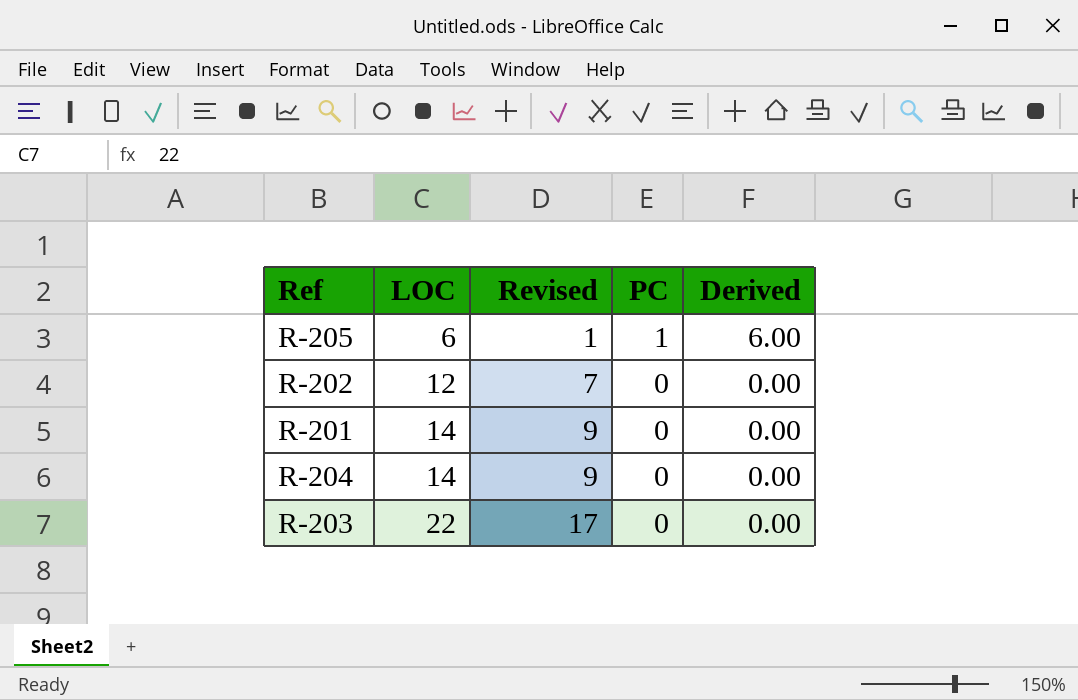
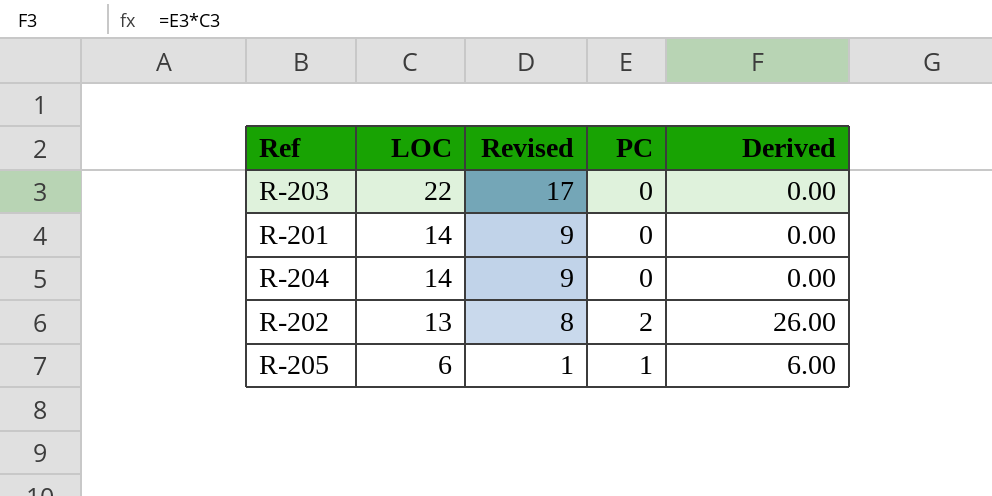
row order: LOC ascending -> LOC descending
R-202 | LOC: 12 -> 13
R-202 | Revised: 7 -> 8
R-202 | PC: 0 -> 2
R-202 | Derived: 0.00 -> 26.00

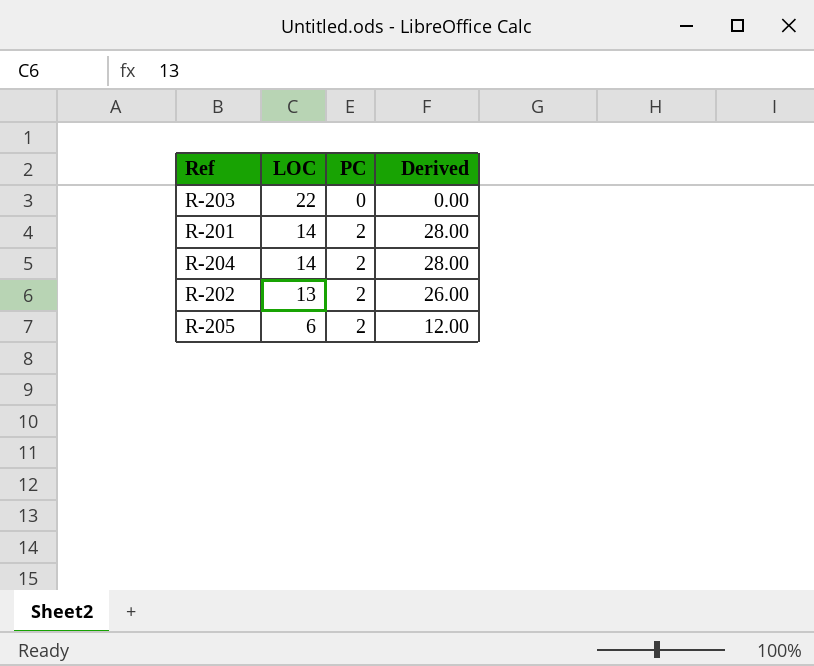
column Revised | formula: [LOC] - 5 -> none
R-201 | PC: 0 -> 2
R-201 | Derived: 0.00 -> 28.00
R-204 | PC: 0 -> 2
R-204 | Derived: 0.00 -> 28.00
R-205 | PC: 1 -> 2
R-205 | Derived: 6.00 -> 12.00

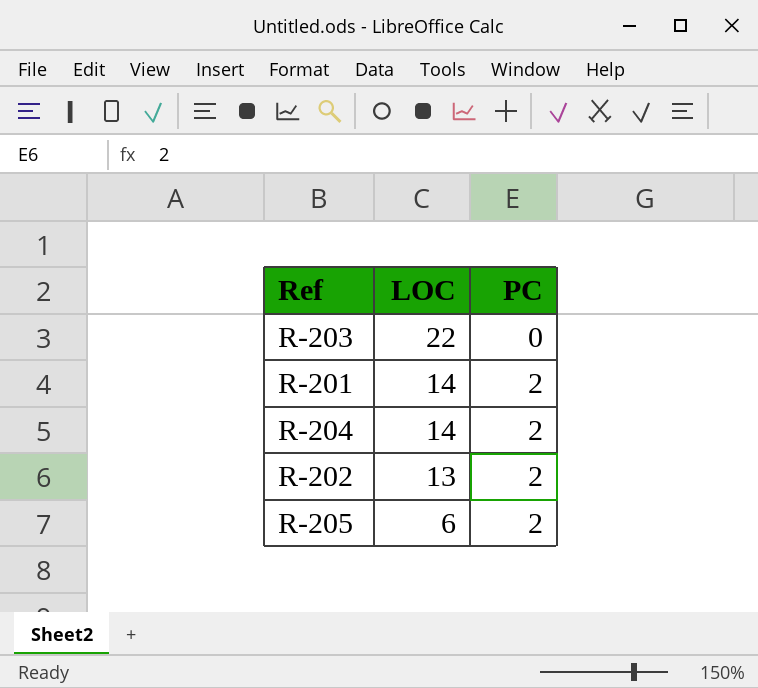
column Derived | formula: [LOC] * [PC] -> none

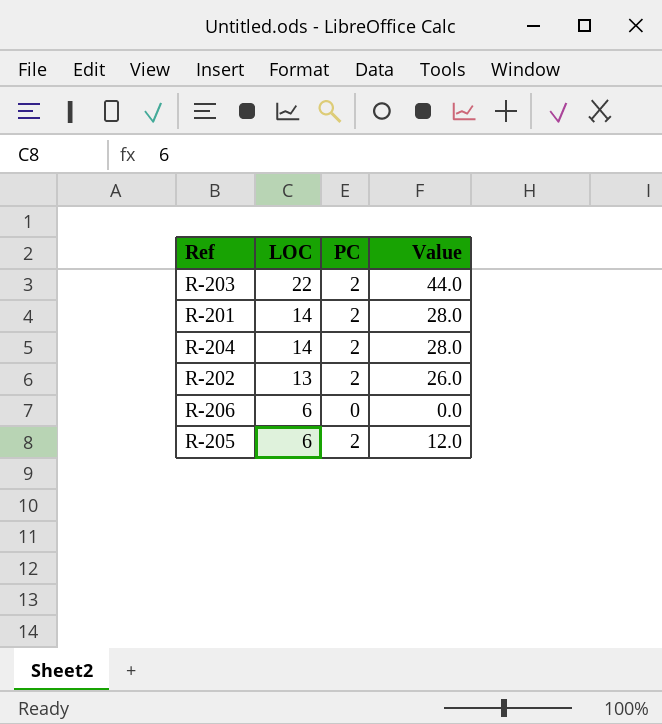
column Value | formula: none -> [LOC] * [PC]
R-203 | PC: 0 -> 2
row R-206: none -> 6 | 0 | 0.0

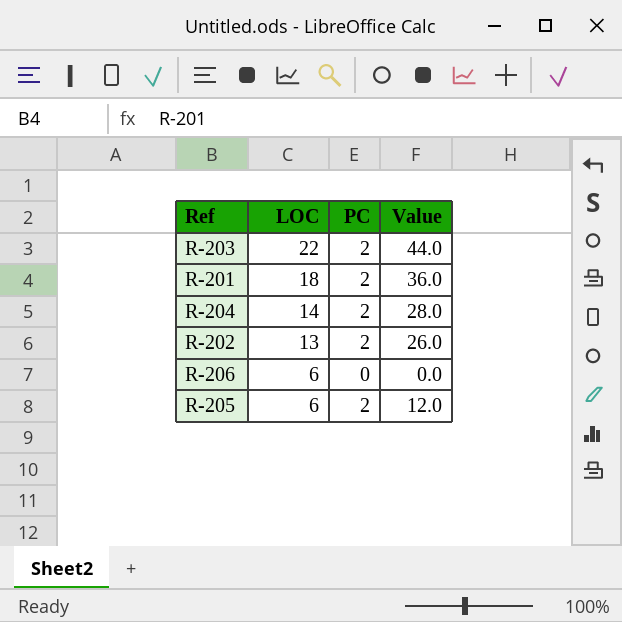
R-201 | LOC: 14 -> 18
R-201 | Value: 28.0 -> 36.0

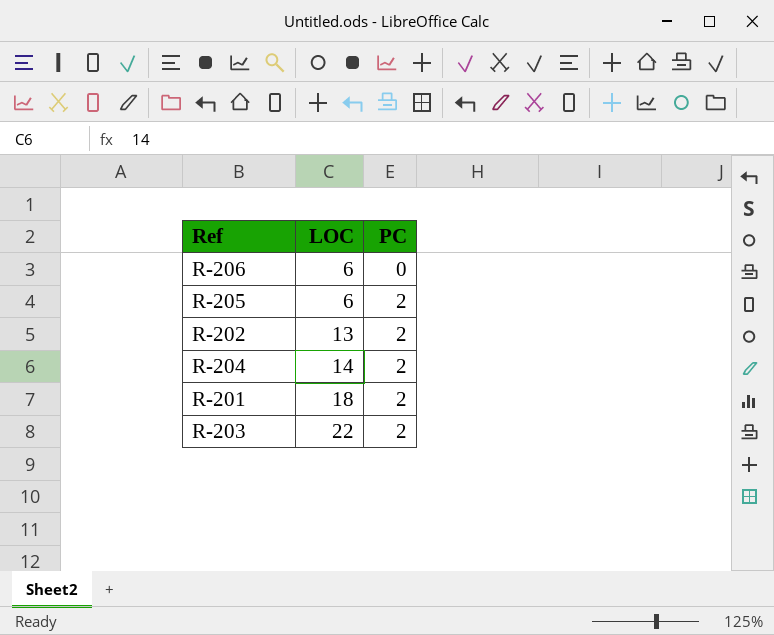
row order: LOC descending -> LOC ascending
column Value | formula: [LOC] * [PC] -> none

